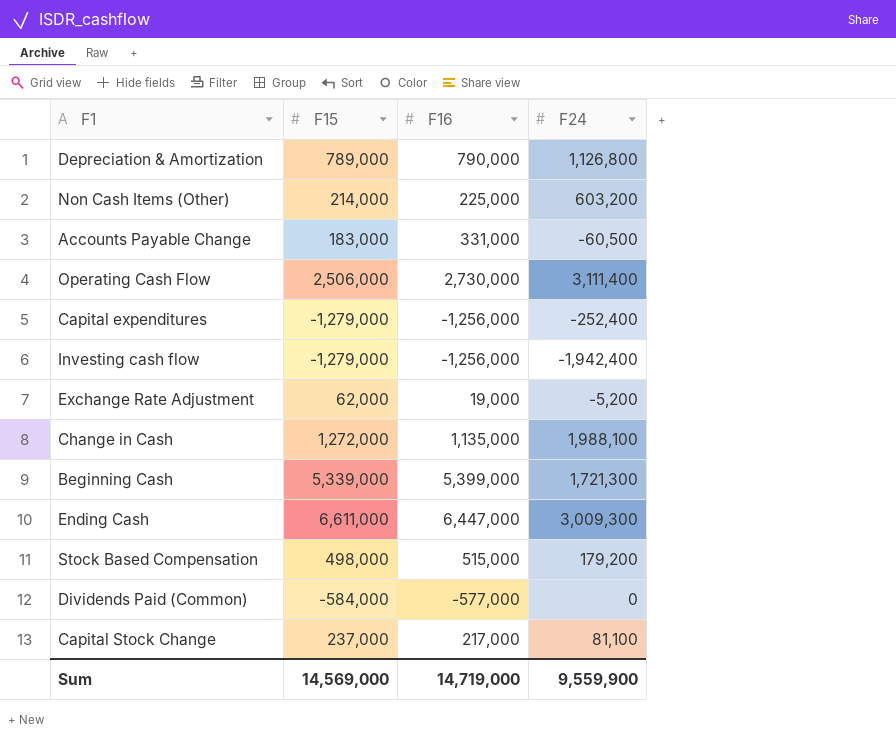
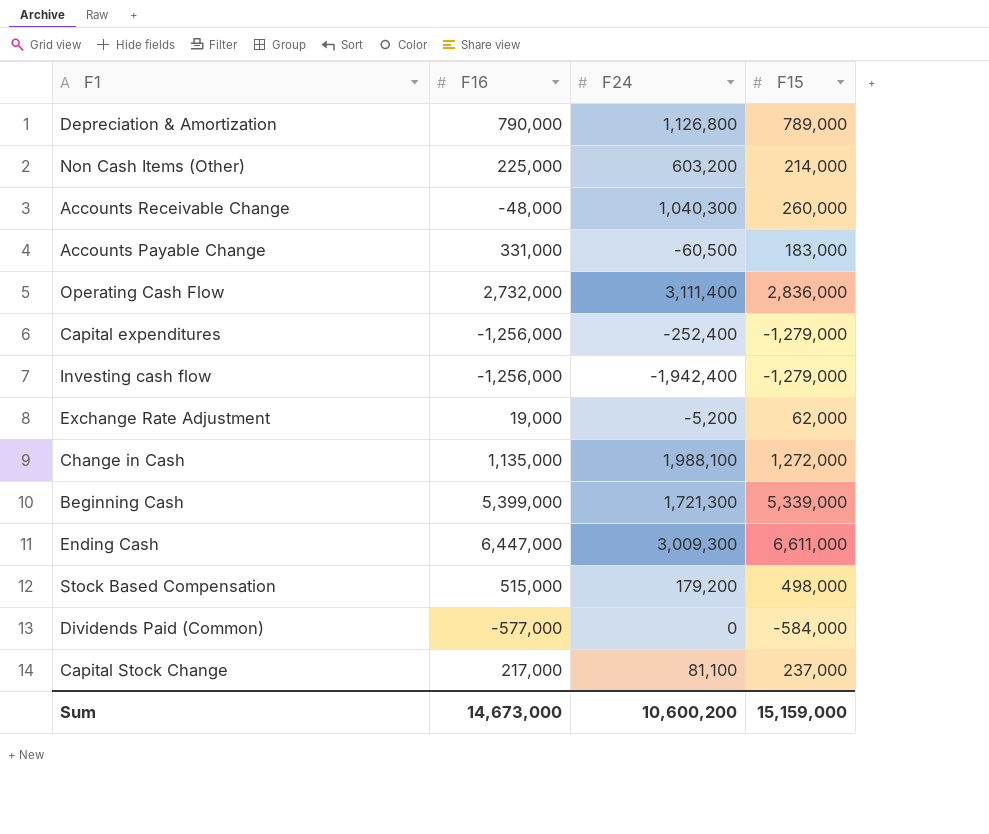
column F15 | position: 2 -> 4
row Accounts Receivable Change: none -> -48,000 | 1,040,300 | 260,000
Operating Cash Flow | F16: 2,730,000 -> 2,732,000
Operating Cash Flow | F15: 2,506,000 -> 2,836,000
Sum | F16: 14,719,000 -> 14,673,000
Sum | F24: 9,559,900 -> 10,600,200
Sum | F15: 14,569,000 -> 15,159,000

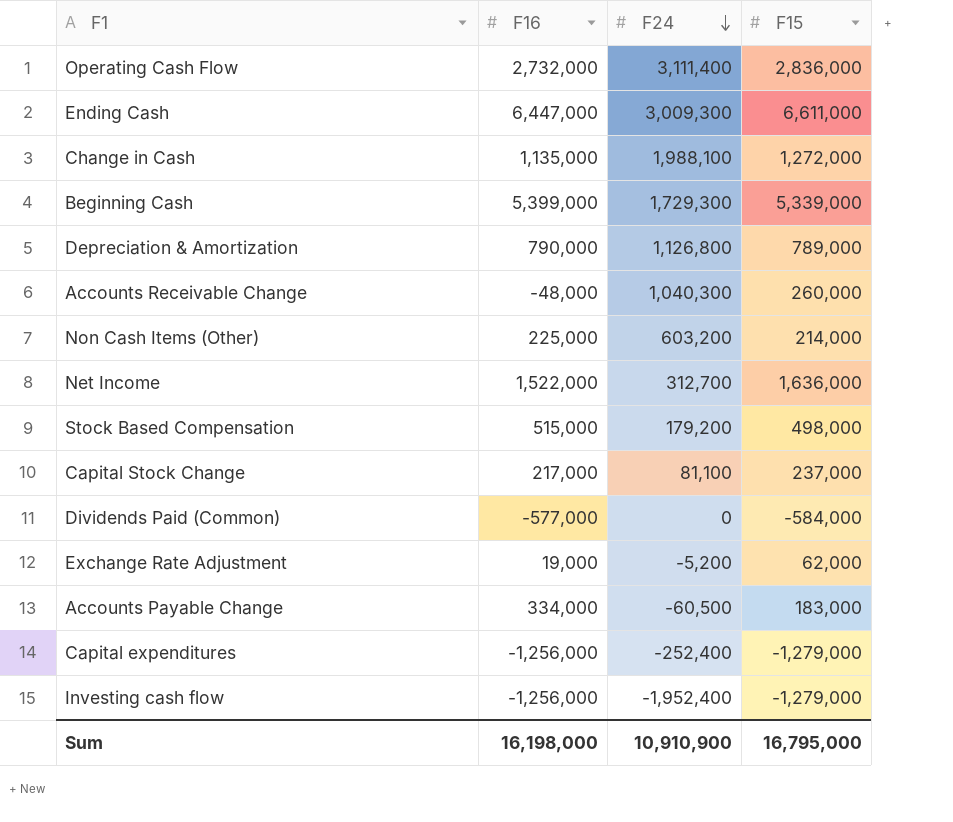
row order: none -> F24 descending
Beginning Cash | F24: 1,721,300 -> 1,729,300
row Net Income: none -> 1,522,000 | 312,700 | 1,636,000
Accounts Payable Change | F16: 331,000 -> 334,000
Investing cash flow | F24: -1,942,400 -> -1,952,400
Sum | F16: 14,673,000 -> 16,198,000
Sum | F24: 10,600,200 -> 10,910,900
Sum | F15: 15,159,000 -> 16,795,000

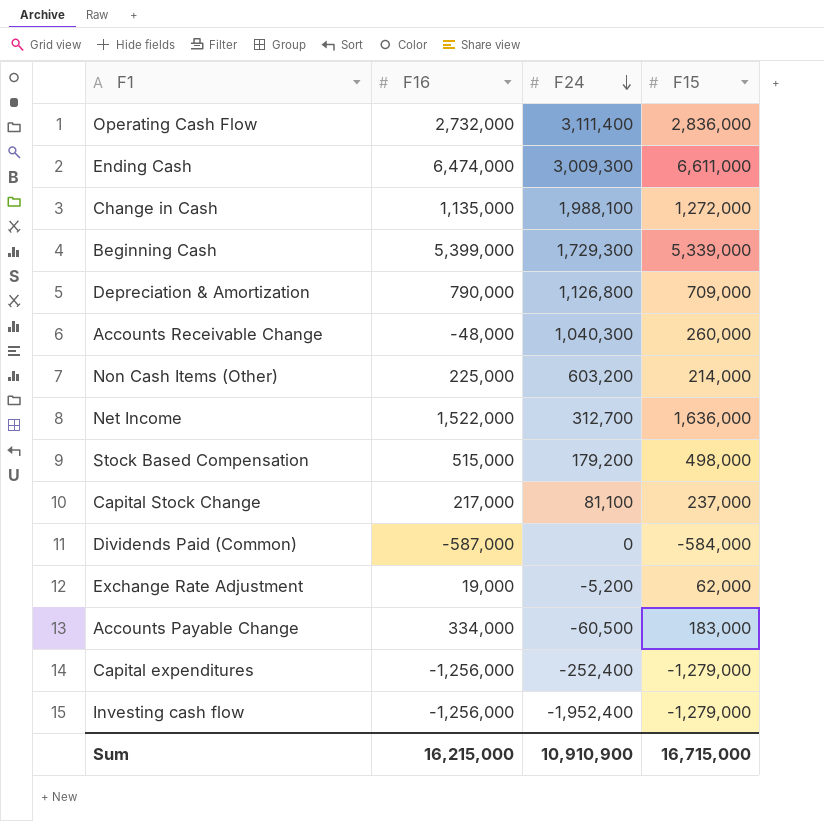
Ending Cash | F16: 6,447,000 -> 6,474,000
Depreciation & Amortization | F15: 789,000 -> 709,000
Dividends Paid (Common) | F16: -577,000 -> -587,000
Sum | F16: 16,198,000 -> 16,215,000
Sum | F15: 16,795,000 -> 16,715,000

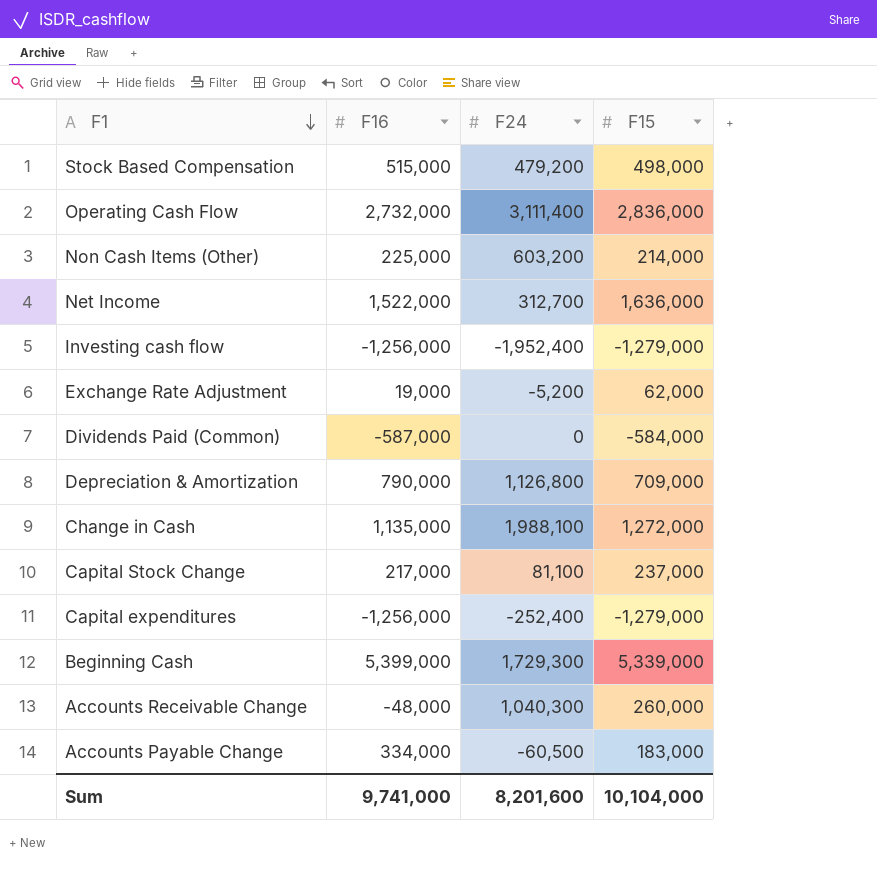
row order: F24 descending -> F1 descending
row Ending Cash: 6,474,000 | 3,009,300 | 6,611,000 -> none
Stock Based Compensation | F24: 179,200 -> 479,200
Sum | F16: 16,215,000 -> 9,741,000
Sum | F24: 10,910,900 -> 8,201,600
Sum | F15: 16,715,000 -> 10,104,000

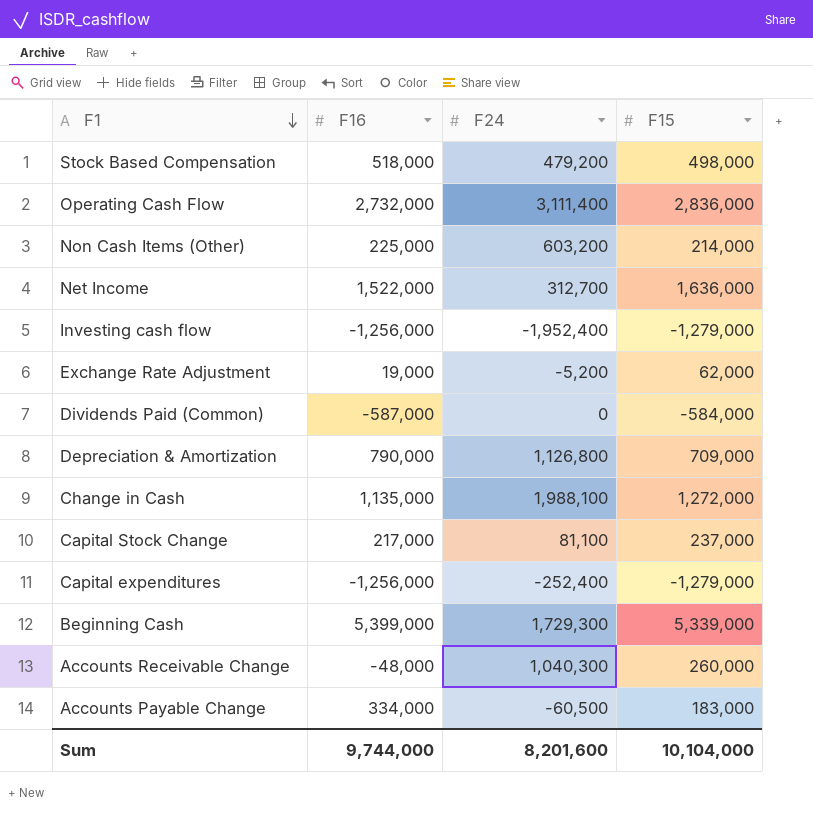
Stock Based Compensation | F16: 515,000 -> 518,000
Sum | F16: 9,741,000 -> 9,744,000

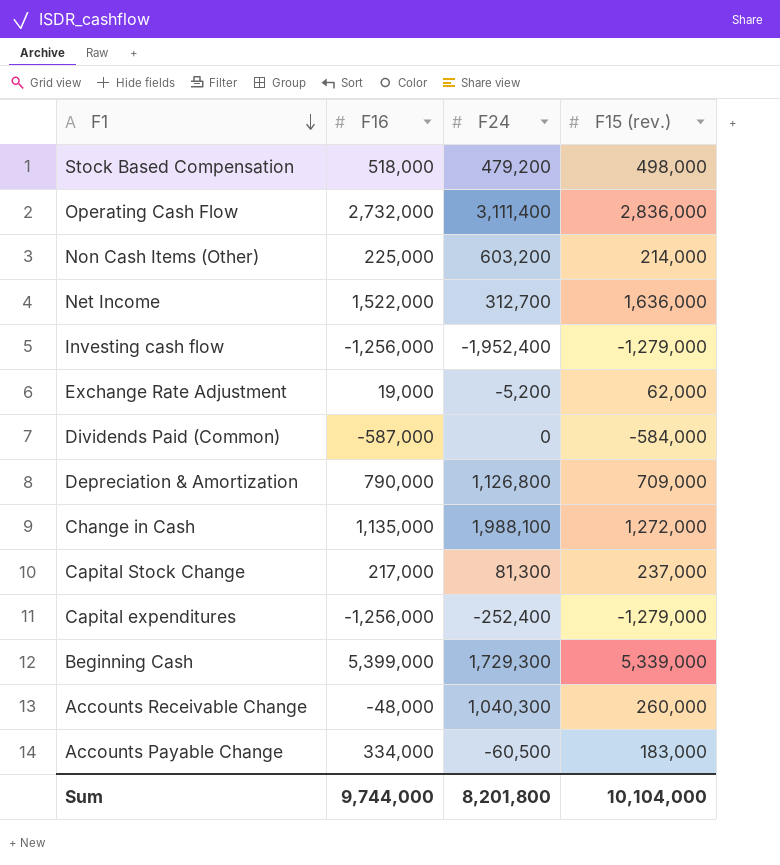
column name: F15 -> F15 (rev.)
Capital Stock Change | F24: 81,100 -> 81,300
Sum | F24: 8,201,600 -> 8,201,800

